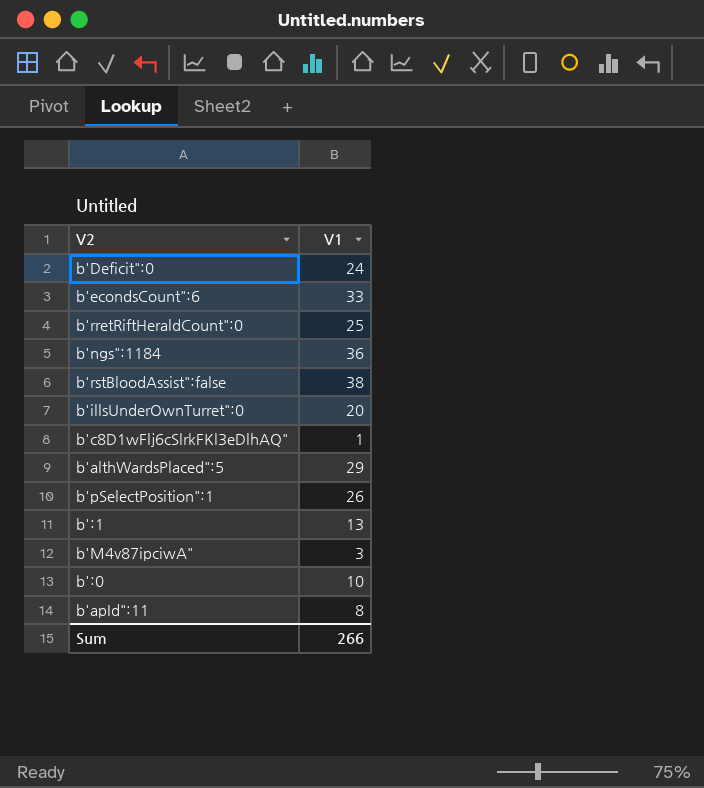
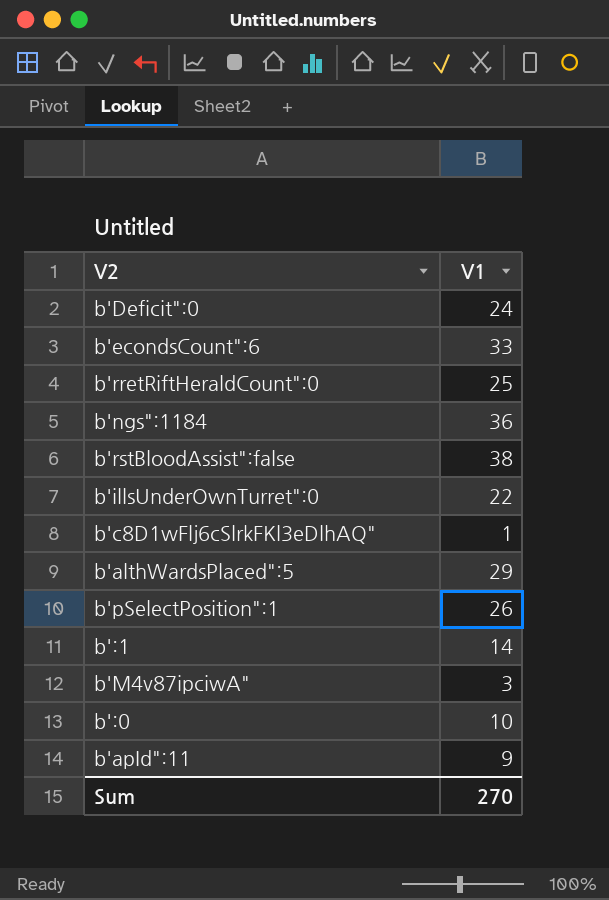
b'illsUnderOwnTurret":0 | V1: 20 -> 22
b':1 | V1: 13 -> 14
b'apId":11 | V1: 8 -> 9
Sum | V1: 266 -> 270

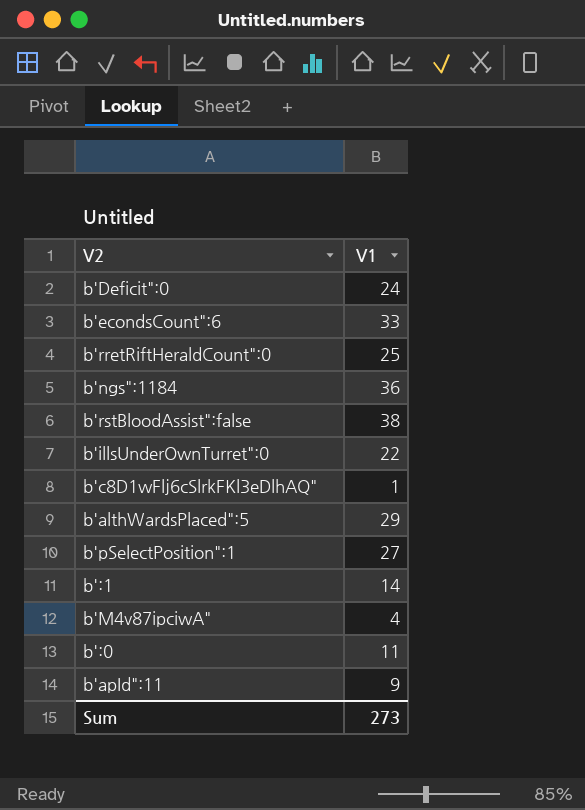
b'pSelectPosition":1 | V1: 26 -> 27
b'M4v87ipciwA" | V1: 3 -> 4
b':0 | V1: 10 -> 11
Sum | V1: 270 -> 273

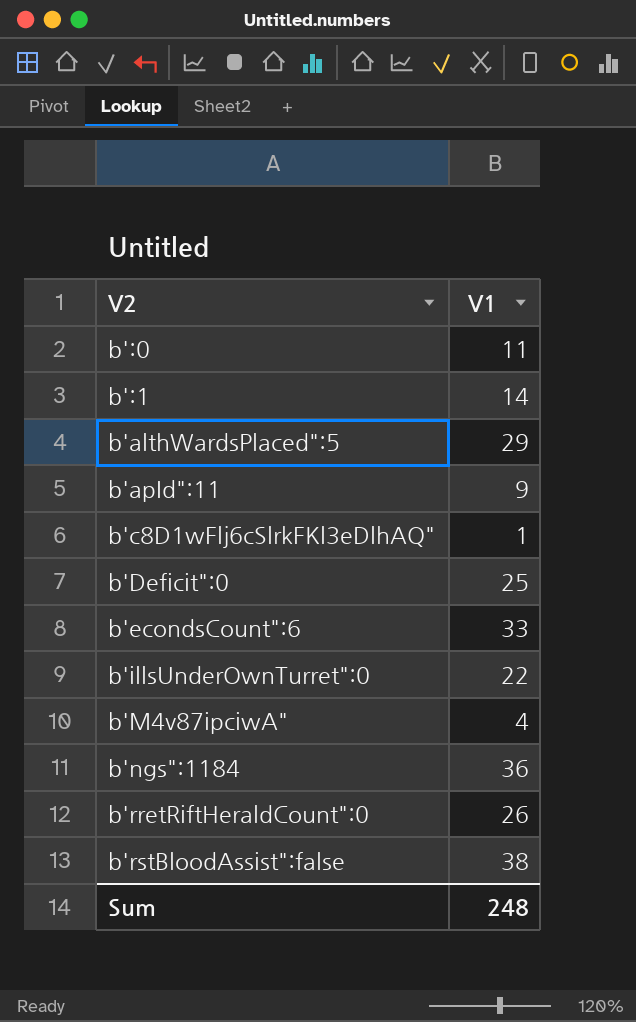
row order: none -> V2 ascending
row b'pSelectPosition":1: 27 -> none
b'Deficit":0 | V1: 24 -> 25
b'rretRiftHeraldCount":0 | V1: 25 -> 26
Sum | V1: 273 -> 248

